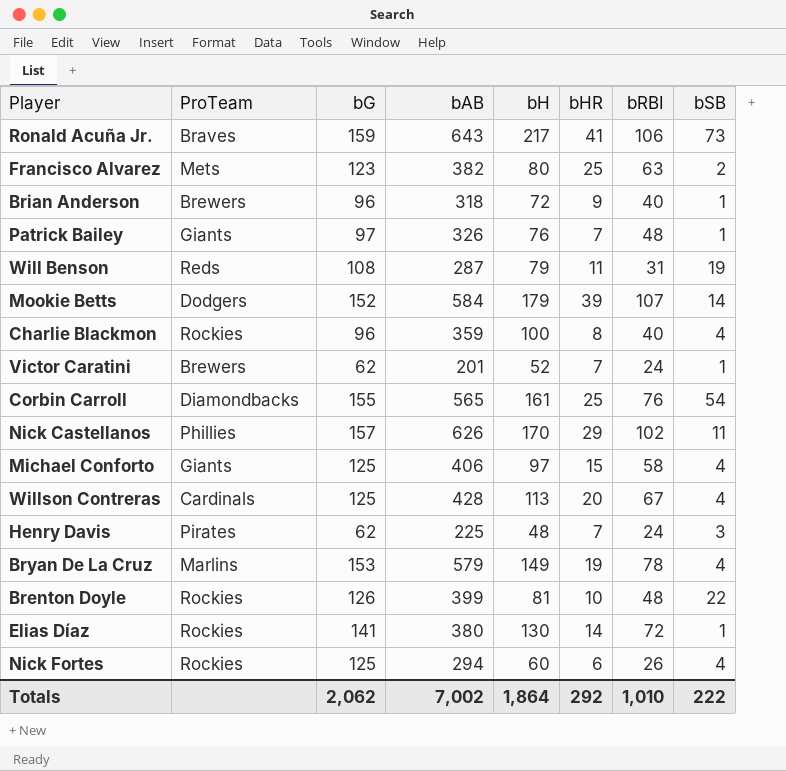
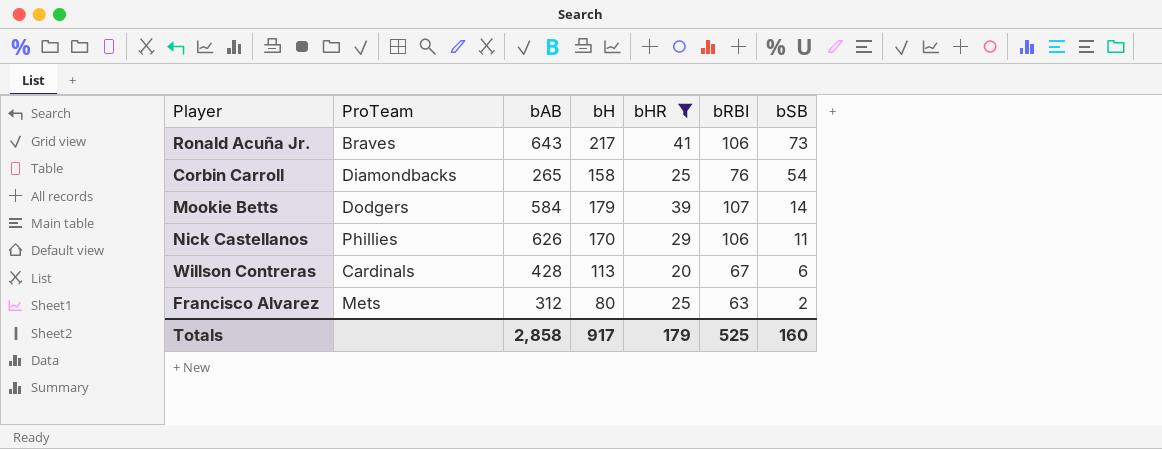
filter: none -> bHR >= 20
row order: none -> bSB descending
column bG | position: 3 -> none
Corbin Carroll | bAB: 565 -> 265
Corbin Carroll | bH: 161 -> 158
Nick Castellanos | bRBI: 102 -> 106
Willson Contreras | bSB: 4 -> 6
Francisco Alvarez | bAB: 382 -> 312
Totals | bAB: 7,002 -> 2,858
Totals | bH: 1,864 -> 917
Totals | bHR: 292 -> 179
Totals | bRBI: 1,010 -> 525
Totals | bSB: 222 -> 160

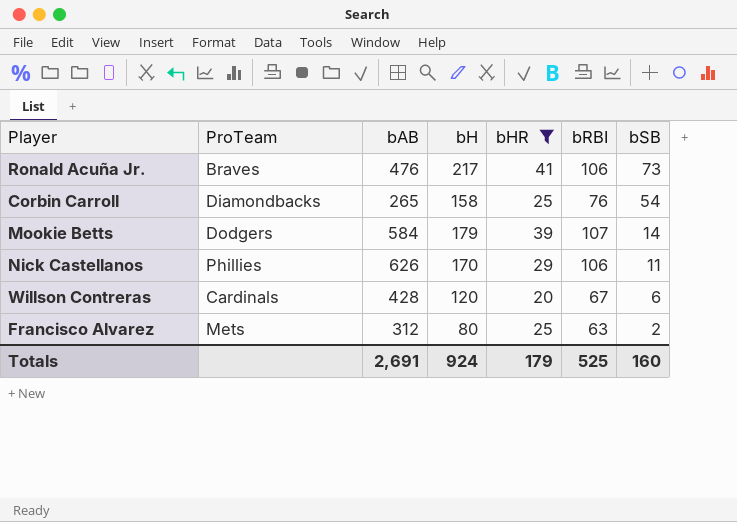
Ronald Acuña Jr. | bAB: 643 -> 476
Willson Contreras | bH: 113 -> 120
Totals | bAB: 2,858 -> 2,691
Totals | bH: 917 -> 924

